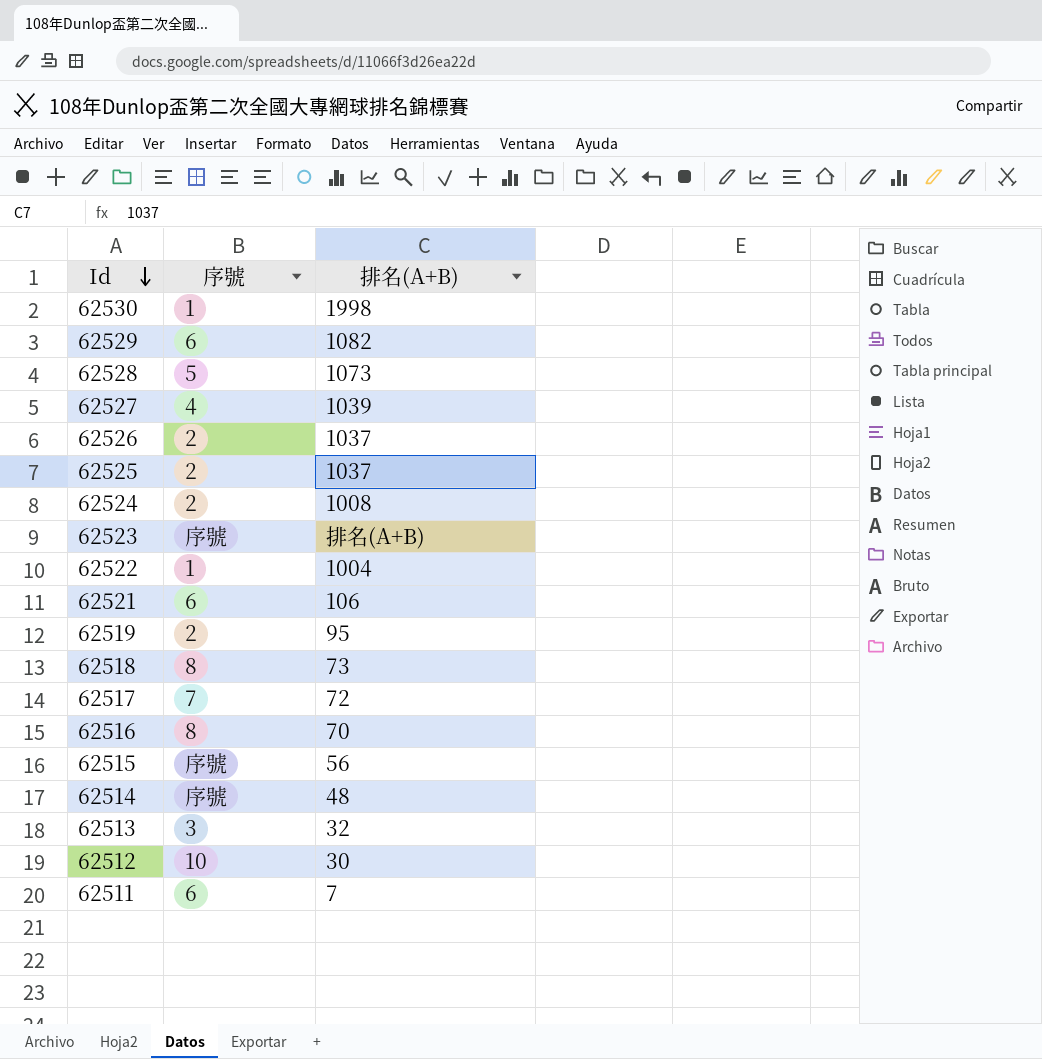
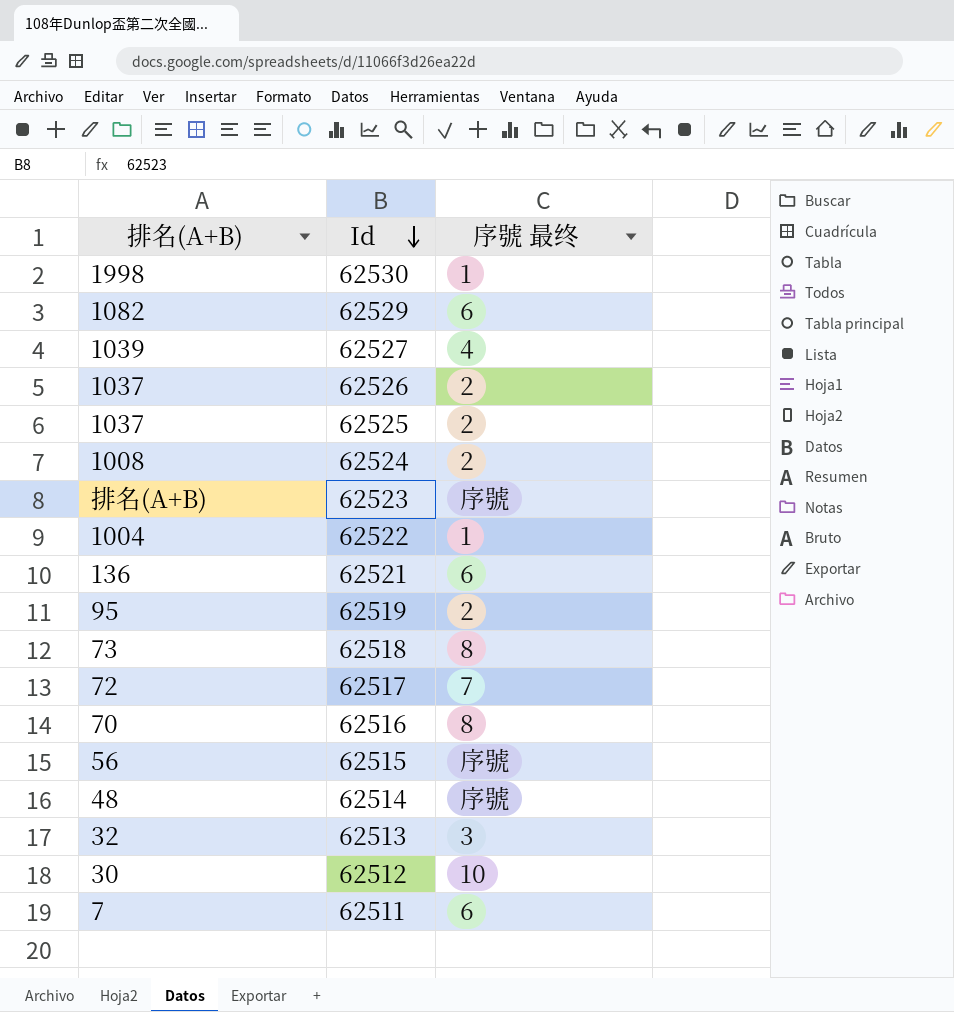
column 排名(A+B) | position: 3 -> 1
column name: 序號 -> 序號 最终
row 62528: 5 | 1073 -> none
62521 | 排名(A+B): 106 -> 136

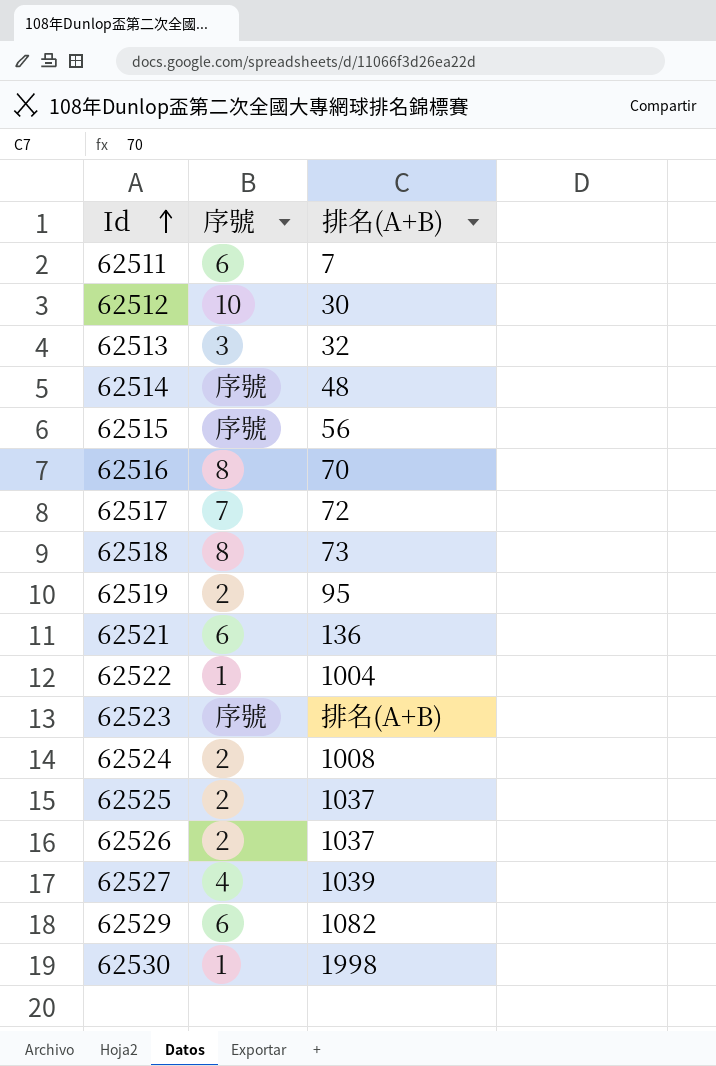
row order: Id descending -> Id ascending
column name: 序號 最终 -> 序號
column 排名(A+B) | position: 1 -> 3

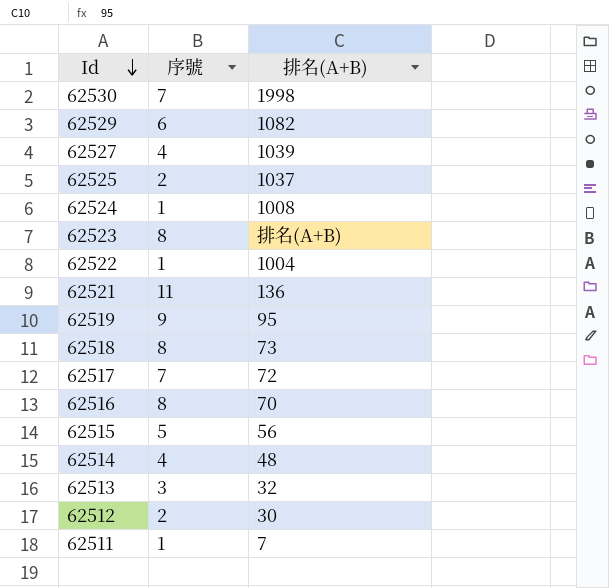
row order: Id ascending -> Id descending
row 62526: 2 | 1037 -> none
62530 | 序號: 1 -> 7
62524 | 序號: 2 -> 1
62523 | 序號: 序號 -> 8
62521 | 序號: 6 -> 11
62519 | 序號: 2 -> 9
62515 | 序號: 序號 -> 5
62514 | 序號: 序號 -> 4
62512 | 序號: 10 -> 2
62511 | 序號: 6 -> 1

